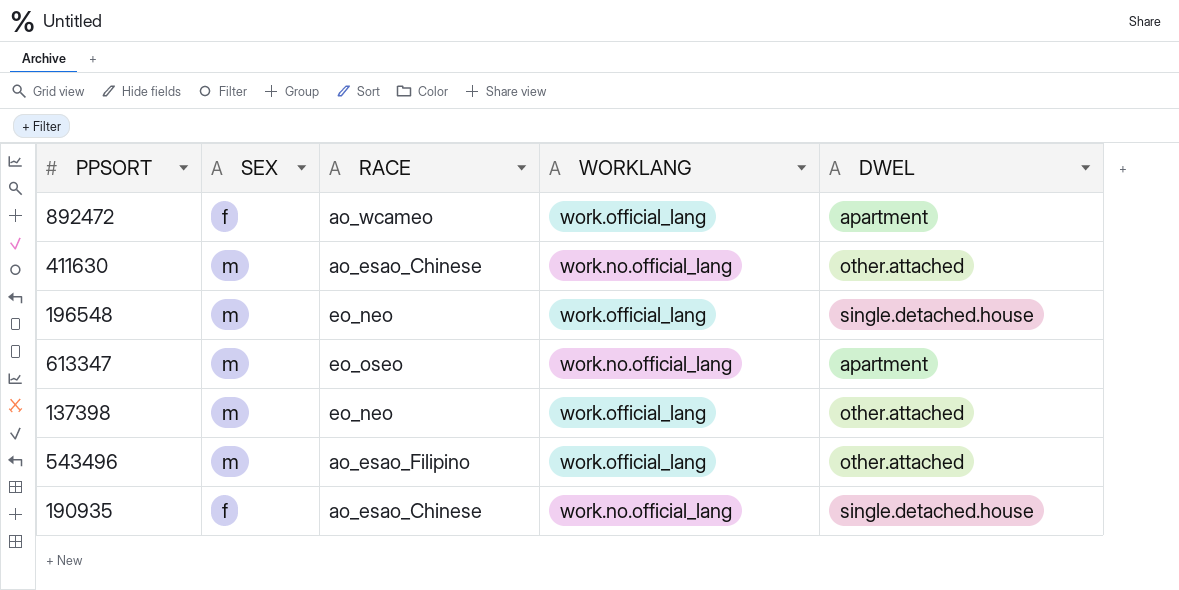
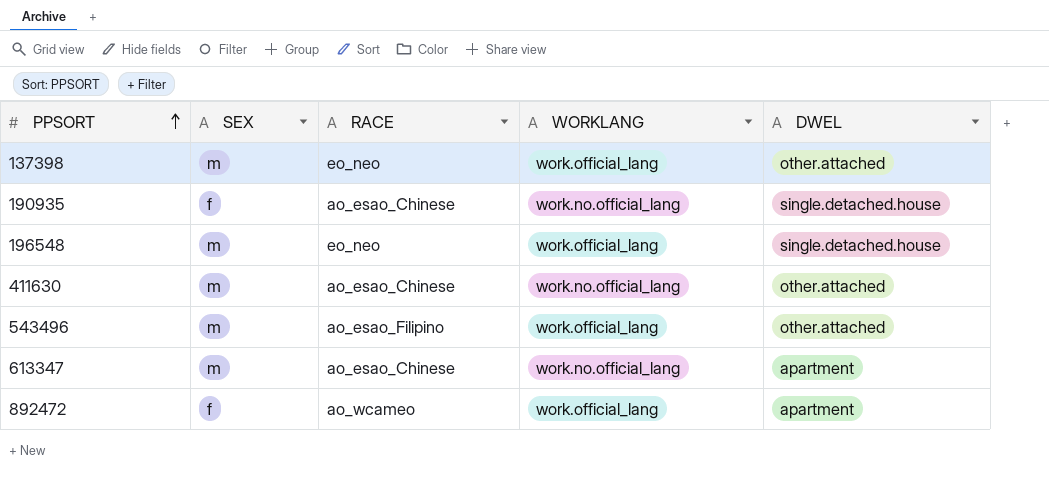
row order: none -> PPSORT ascending
613347 | RACE: eo_oseo -> ao_esao_Chinese

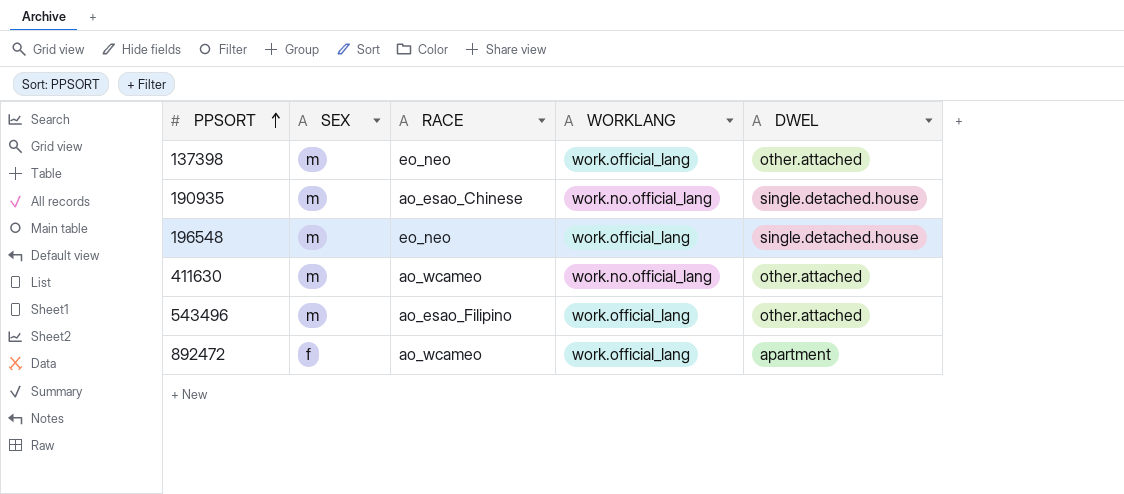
row 613347: m | ao_esao_Chinese | work.no.official_lang | apartment -> none
190935 | SEX: f -> m
411630 | RACE: ao_esao_Chinese -> ao_wcameo

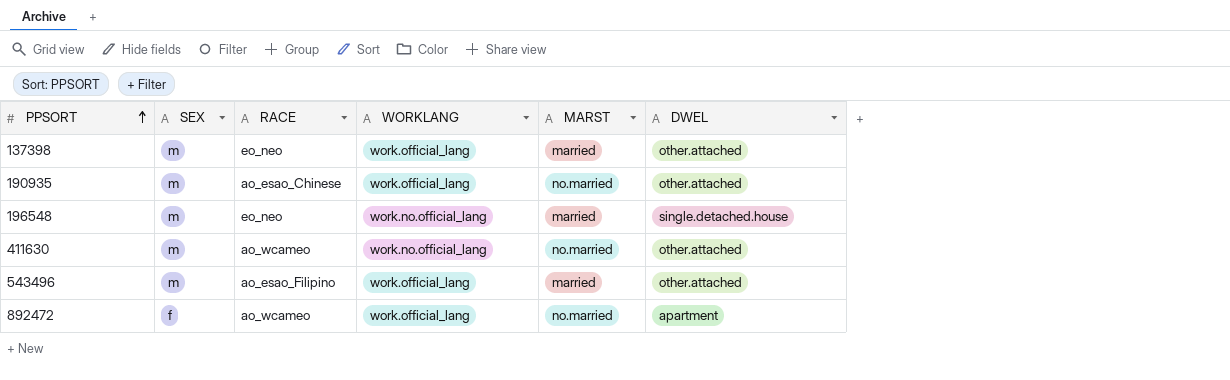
column MARST | position: none -> 5
190935 | WORKLANG: work.no.official_lang -> work.official_lang
190935 | DWEL: single.detached.house -> other.attached
196548 | WORKLANG: work.official_lang -> work.no.official_lang

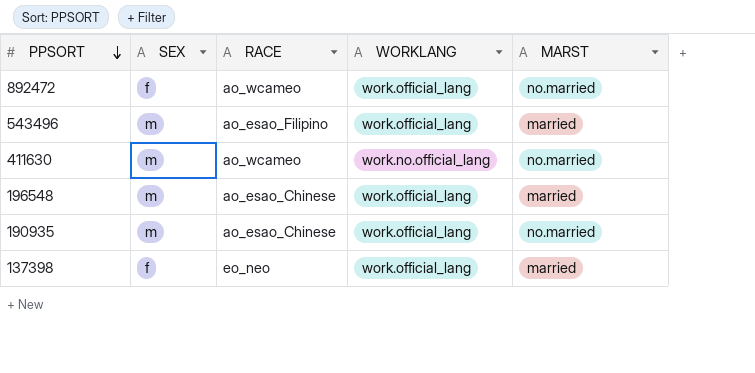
row order: PPSORT ascending -> PPSORT descending
column DWEL | position: 6 -> none
196548 | RACE: eo_neo -> ao_esao_Chinese
196548 | WORKLANG: work.no.official_lang -> work.official_lang
137398 | SEX: m -> f

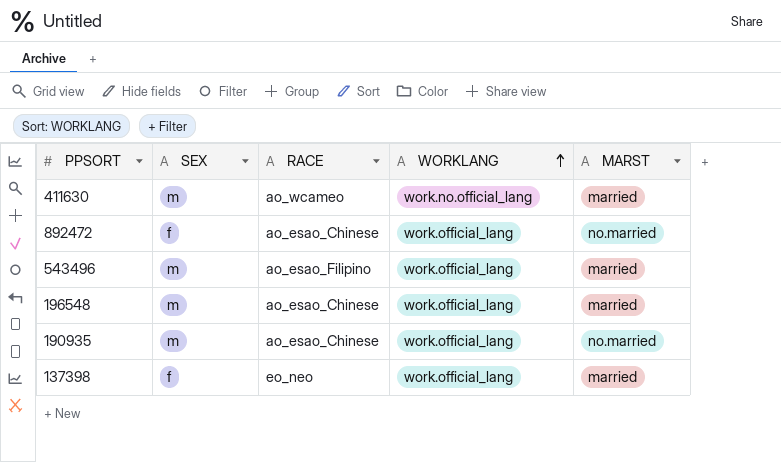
row order: PPSORT descending -> WORKLANG ascending
411630 | MARST: no.married -> married
892472 | RACE: ao_wcameo -> ao_esao_Chinese

